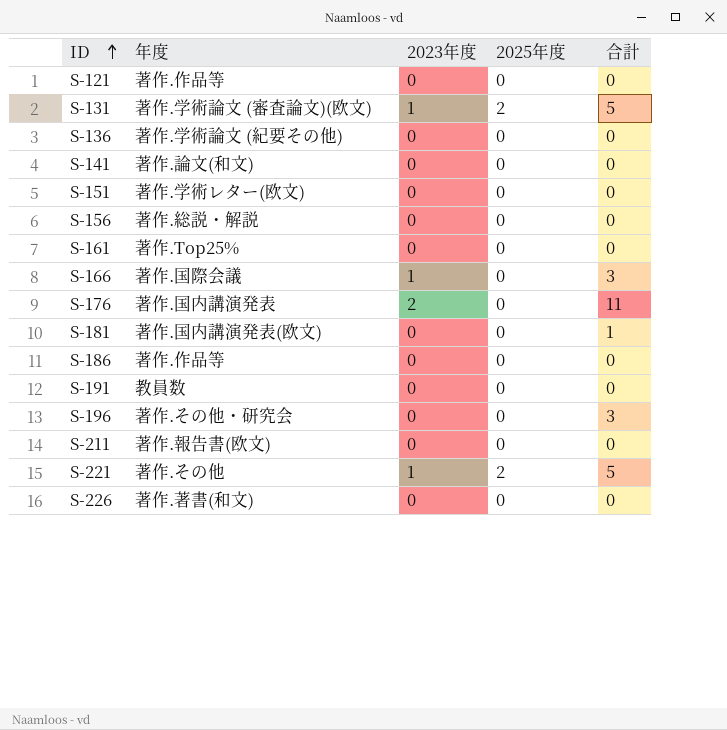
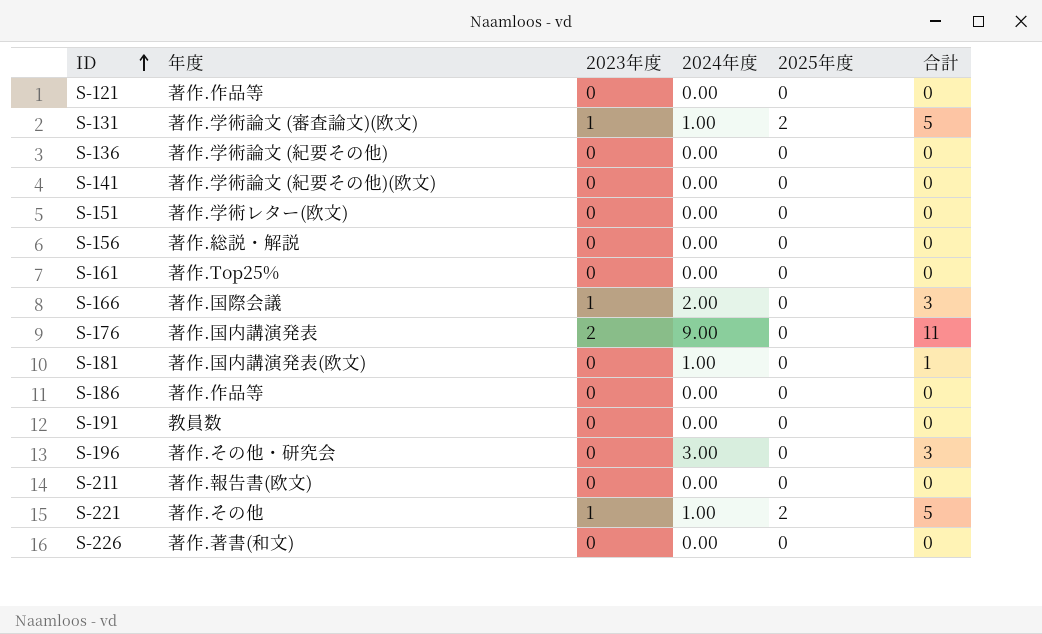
column 2024年度 | position: none -> 4
S-141 | 年度: 著作.論文(和文) -> 著作.学術論文 (紀要その他)(欧文)

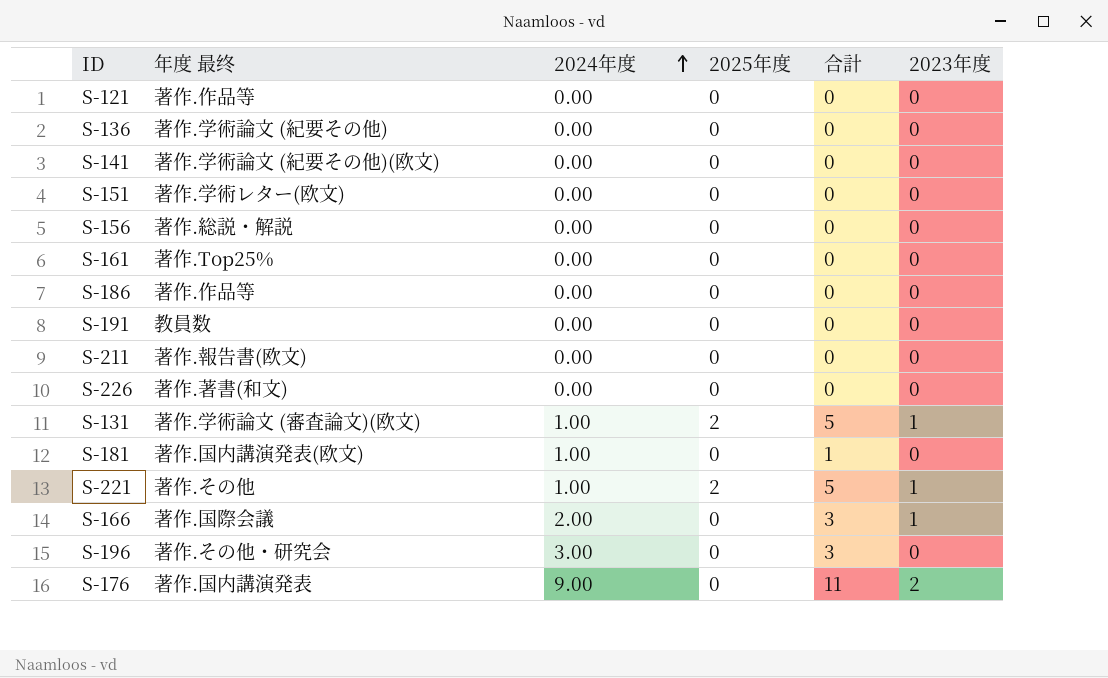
row order: ID ascending -> 2024年度 ascending
column name: 年度 -> 年度 最终
column 2023年度 | position: 3 -> 6

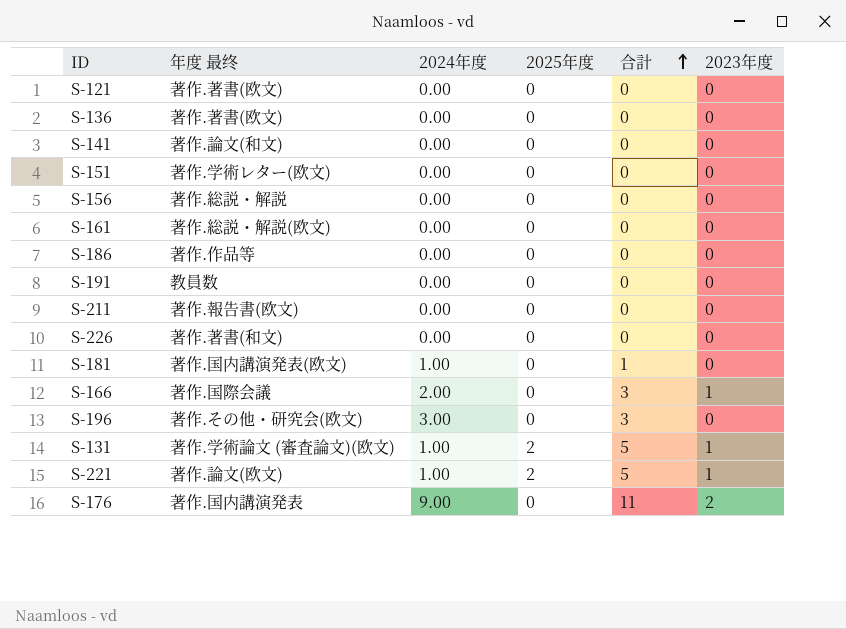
row order: 2024年度 ascending -> 合計 ascending
S-121 | 年度 最终: 著作.作品等 -> 著作.著書(欧文)
S-136 | 年度 最终: 著作.学術論文 (紀要その他) -> 著作.著書(欧文)
S-141 | 年度 最终: 著作.学術論文 (紀要その他)(欧文) -> 著作.論文(和文)
S-161 | 年度 最终: 著作.Top25% -> 著作.総説・解説(欧文)
S-196 | 年度 最终: 著作.その他・研究会 -> 著作.その他・研究会(欧文)
S-221 | 年度 最终: 著作.その他 -> 著作.論文(欧文)

